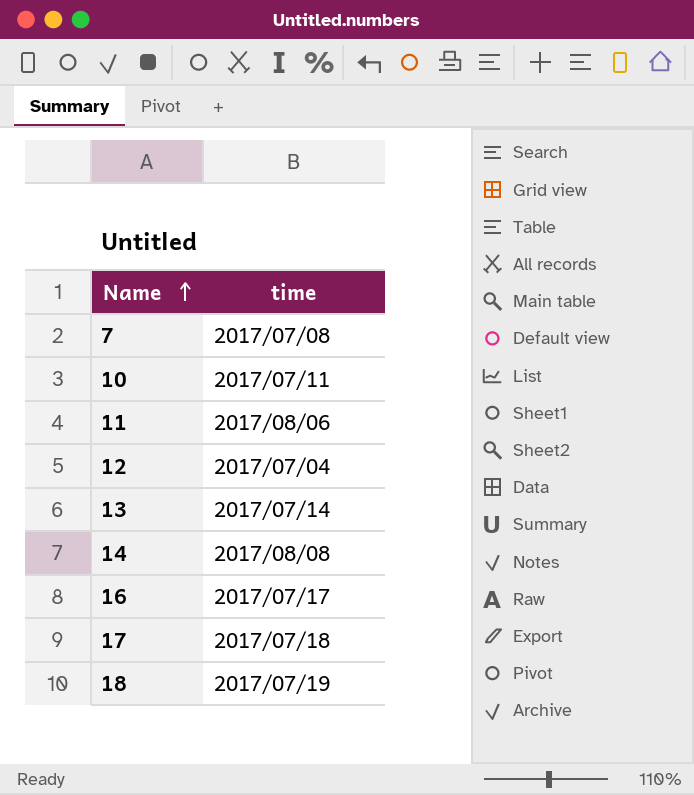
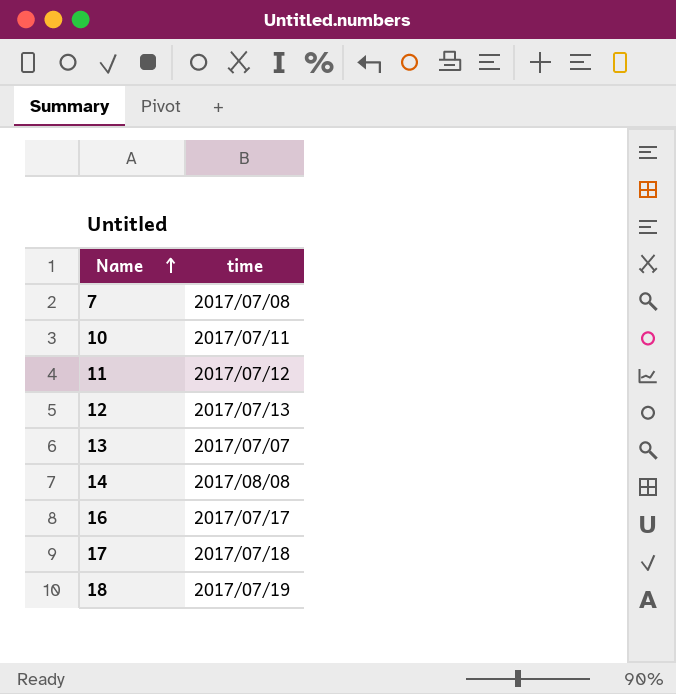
11 | time: 2017/08/06 -> 2017/07/12
12 | time: 2017/07/04 -> 2017/07/13
13 | time: 2017/07/14 -> 2017/07/07

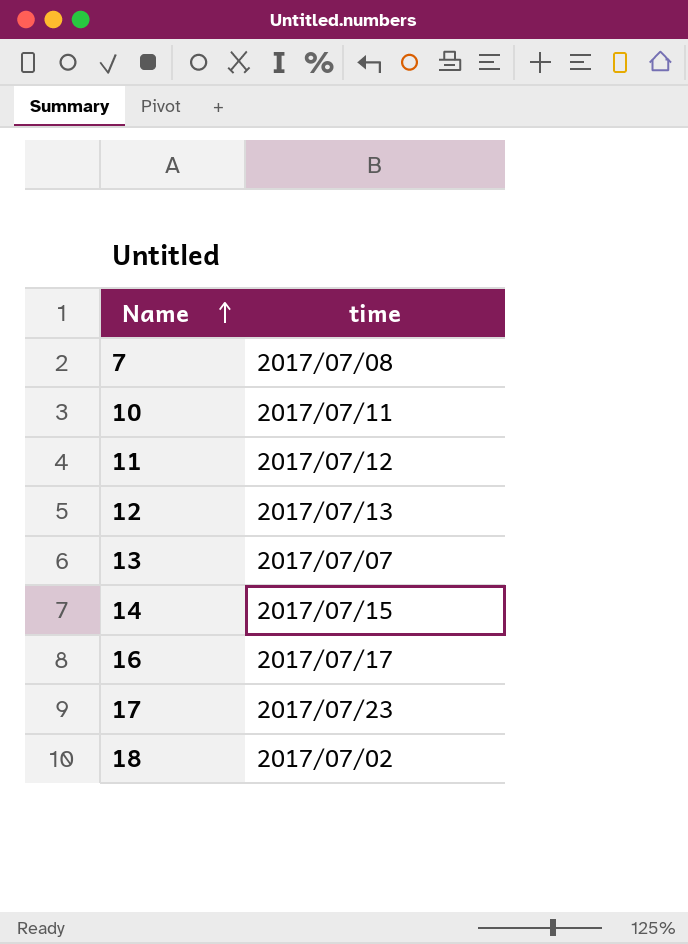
14 | time: 2017/08/08 -> 2017/07/15
17 | time: 2017/07/18 -> 2017/07/23
18 | time: 2017/07/19 -> 2017/07/02

